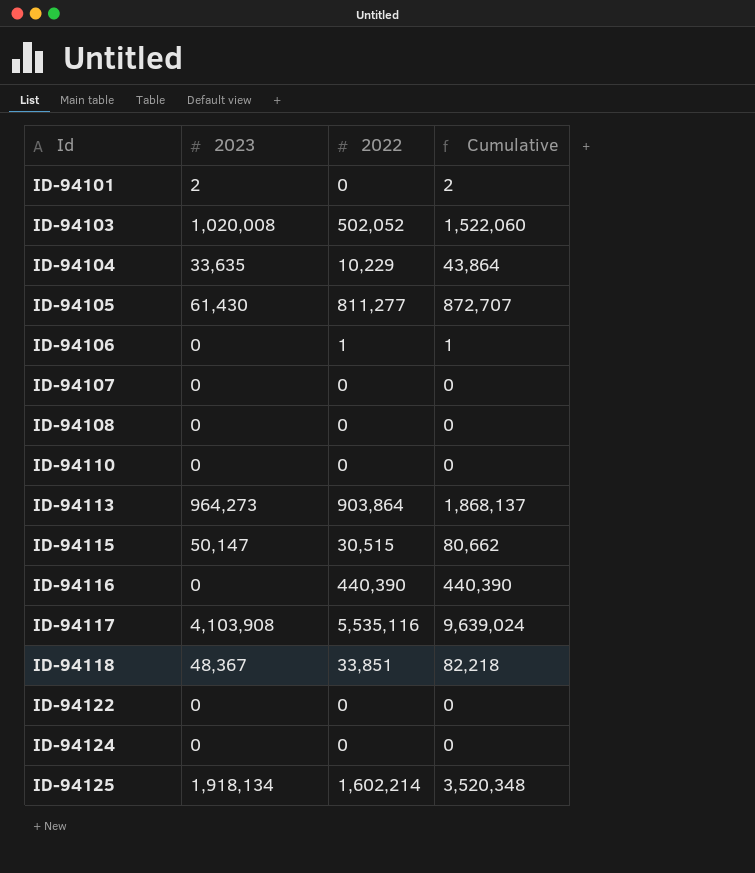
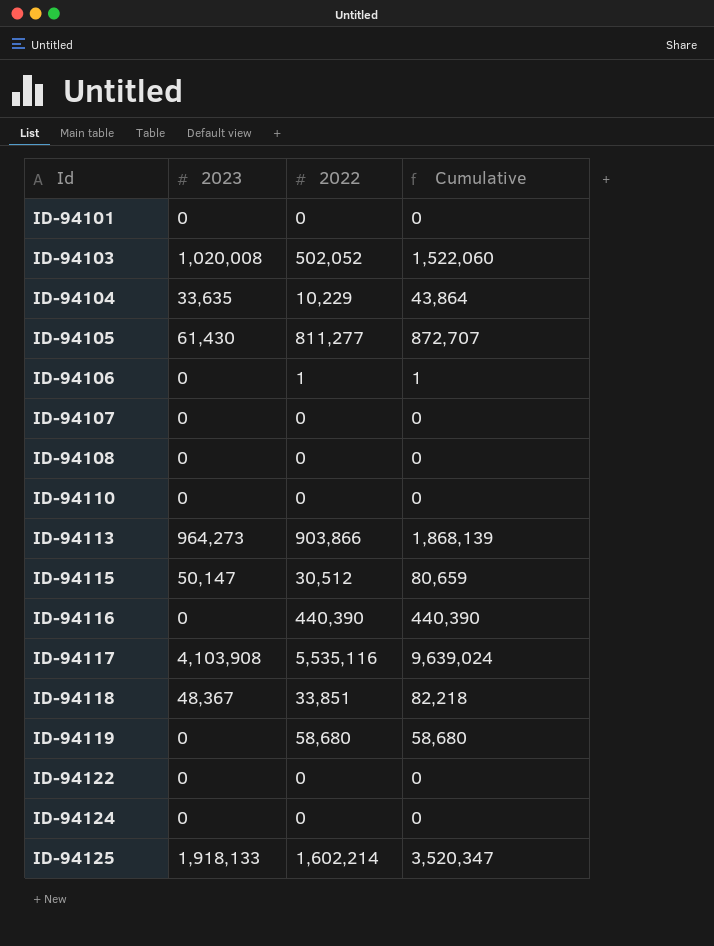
ID-94101 | 2023: 2 -> 0
ID-94101 | Cumulative: 2 -> 0
ID-94113 | 2022: 903,864 -> 903,866
ID-94113 | Cumulative: 1,868,137 -> 1,868,139
ID-94115 | 2022: 30,515 -> 30,512
ID-94115 | Cumulative: 80,662 -> 80,659
row ID-94119: none -> 0 | 58,680 | 58,680
ID-94125 | 2023: 1,918,134 -> 1,918,133
ID-94125 | Cumulative: 3,520,348 -> 3,520,347

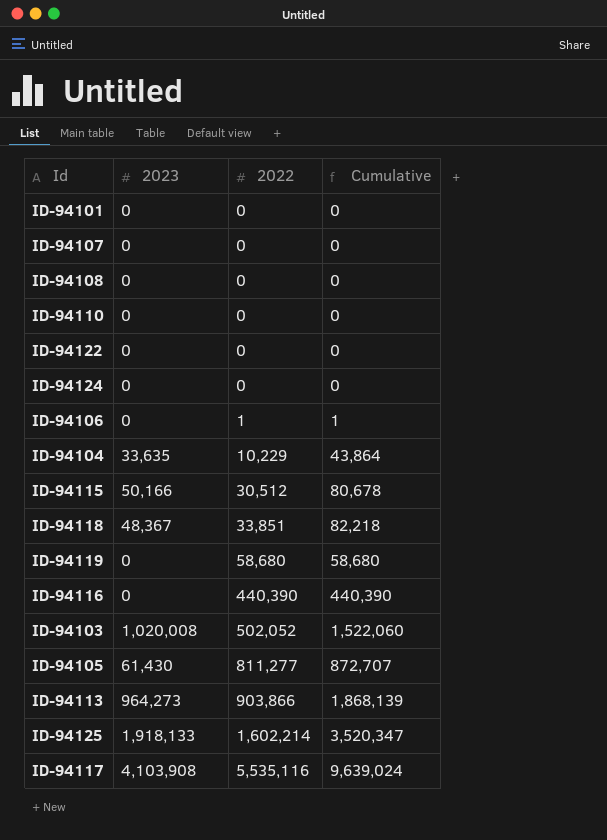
row order: Id ascending -> 2022 ascending
ID-94115 | 2023: 50,147 -> 50,166
ID-94115 | Cumulative: 80,659 -> 80,678

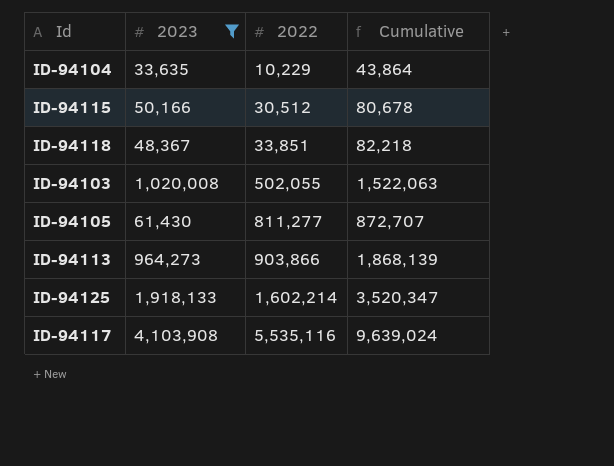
filter: none -> 2023 != 0
ID-94103 | 2022: 502,052 -> 502,055
ID-94103 | Cumulative: 1,522,060 -> 1,522,063

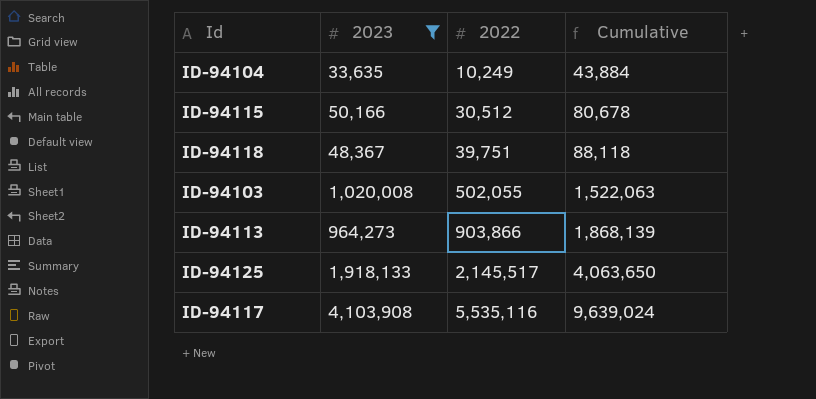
row ID-94105: 61,430 | 811,277 | 872,707 -> none
ID-94104 | 2022: 10,229 -> 10,249
ID-94104 | Cumulative: 43,864 -> 43,884
ID-94118 | 2022: 33,851 -> 39,751
ID-94118 | Cumulative: 82,218 -> 88,118
ID-94125 | 2022: 1,602,214 -> 2,145,517
ID-94125 | Cumulative: 3,520,347 -> 4,063,650

